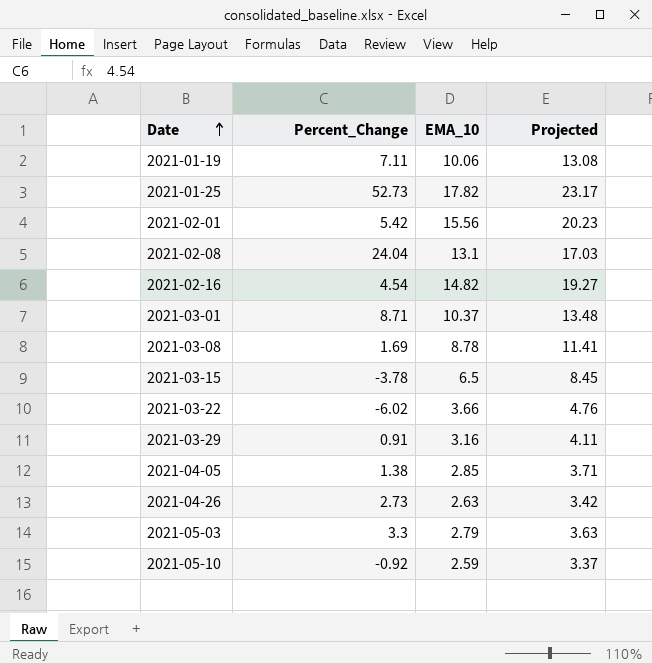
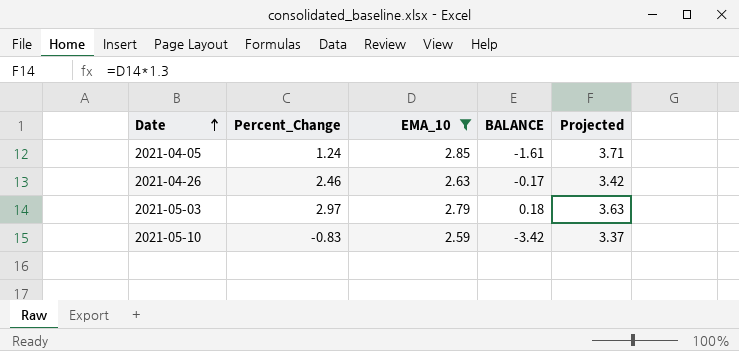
filter: none -> EMA_10 <= 2.85
column BALANCE | formula: none -> [Percent_Change] - [EMA_10]
2021-04-05 | Percent_Change: 1.38 -> 1.24
2021-04-26 | Percent_Change: 2.73 -> 2.46
2021-05-03 | Percent_Change: 3.3 -> 2.97
2021-05-10 | Percent_Change: -0.92 -> -0.83

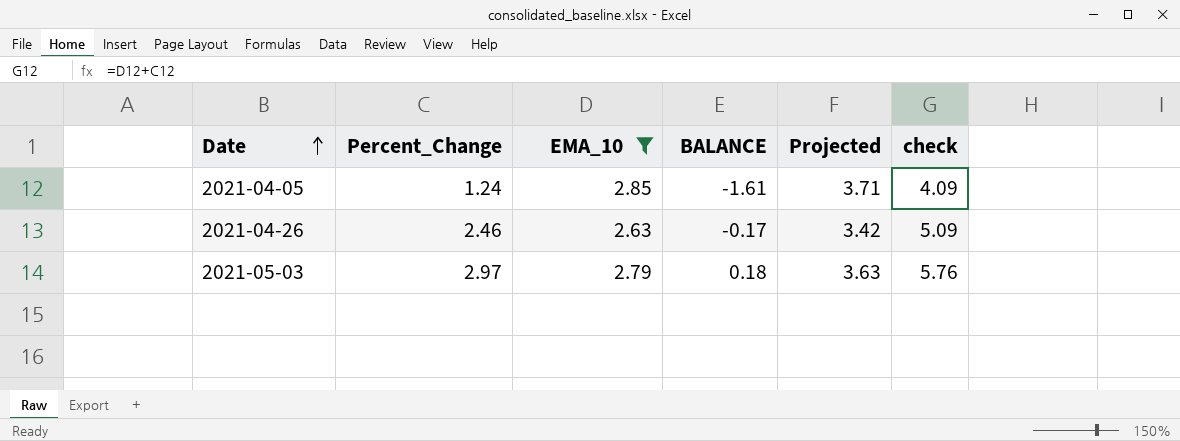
column check | formula: none -> [Percent_Change] + [EMA_10]
row 2021-05-10: -0.83 | 2.59 | -3.42 | 3.37 -> none

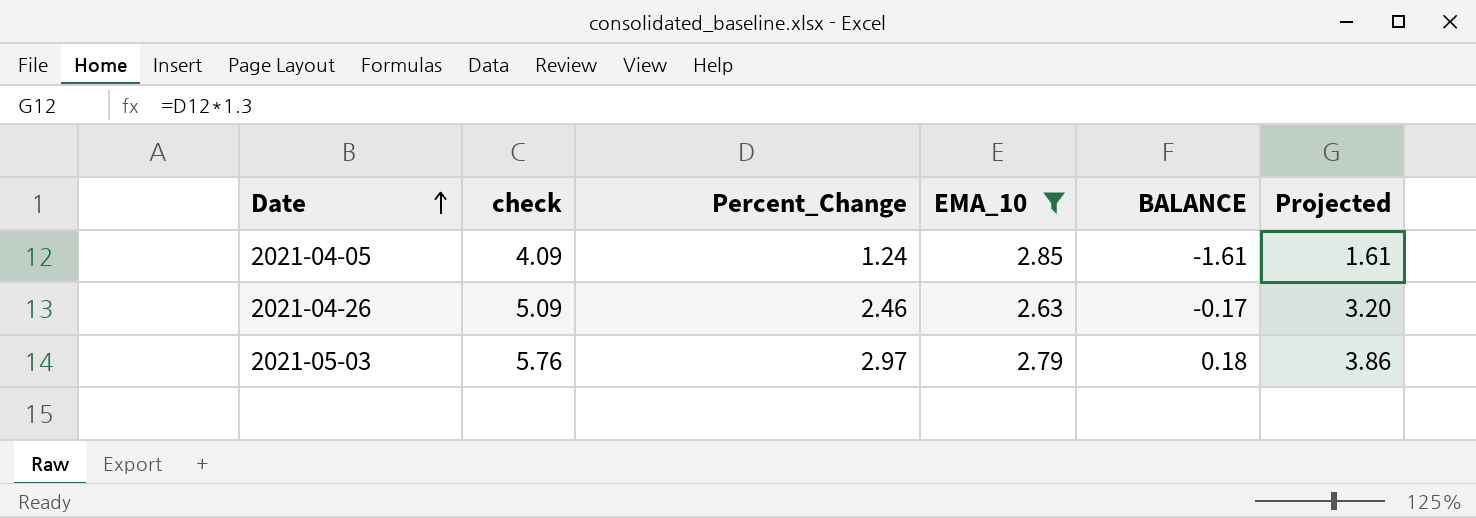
column check | position: 6 -> 2
column Projected | formula: [EMA_10] * 1.3 -> [Percent_Change] * 1.3

